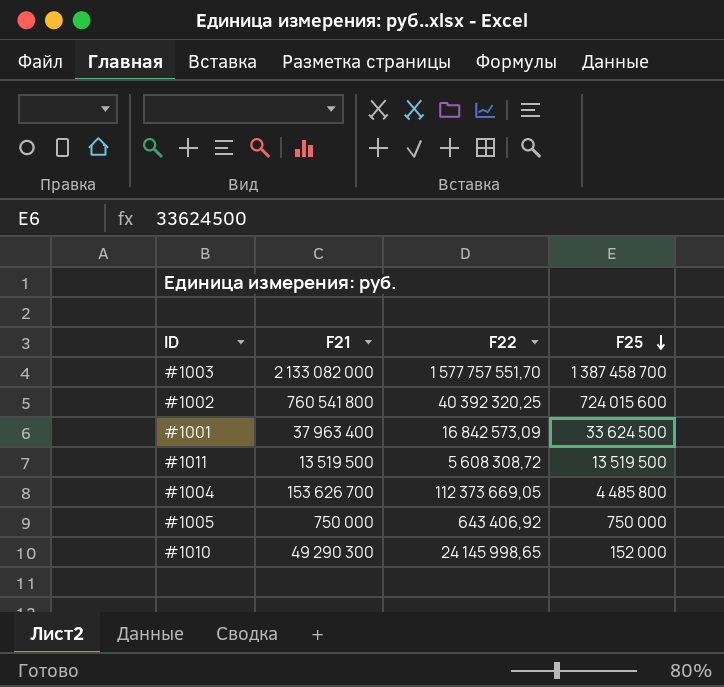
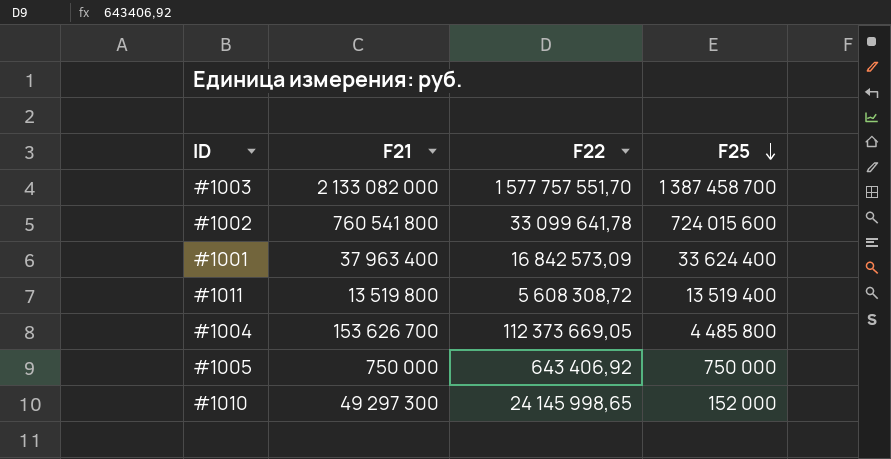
#1002 | F22: 40 392 320,25 -> 33 099 641,78
#1001 | F25: 33 624 500 -> 33 624 400
#1011 | F21: 13 519 500 -> 13 519 800
#1011 | F25: 13 519 500 -> 13 519 400
#1010 | F21: 49 290 300 -> 49 297 300

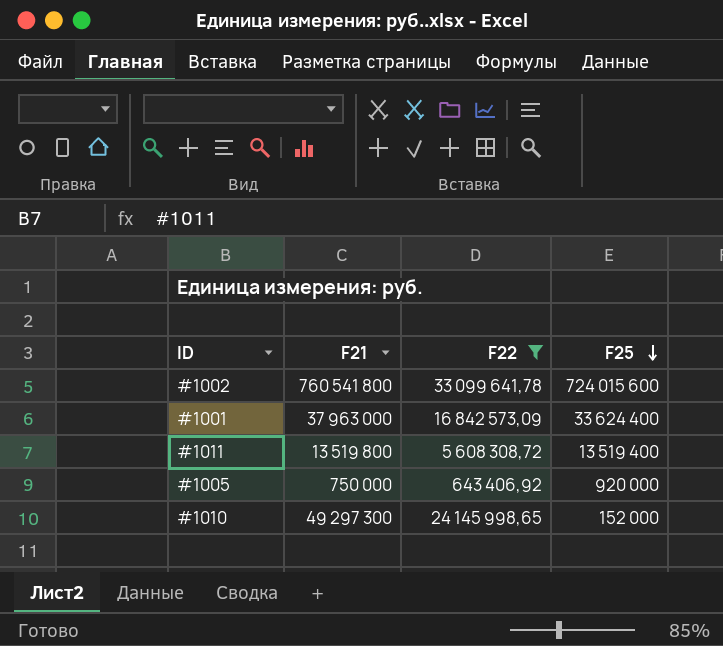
filter: none -> F22 <= 33 099 641,78
#1001 | F21: 37 963 400 -> 37 963 000
#1005 | F25: 750 000 -> 920 000

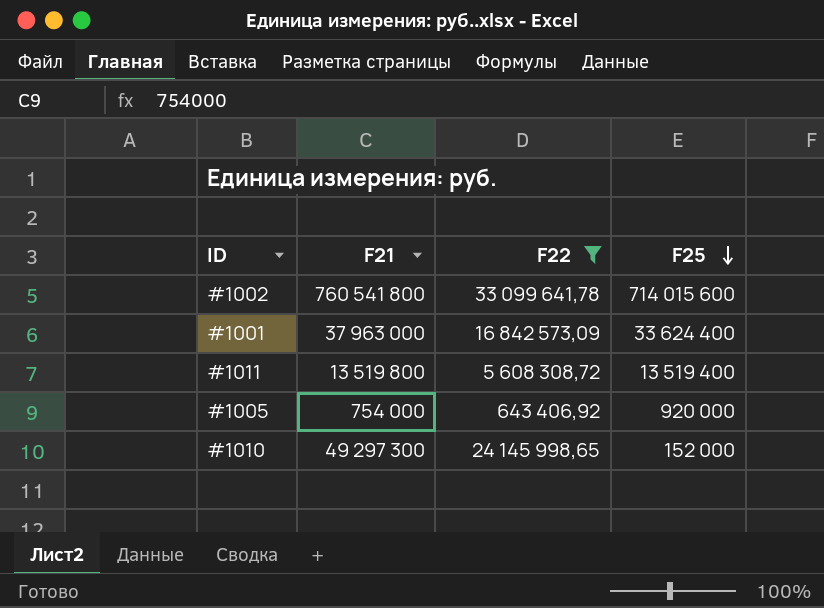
#1002 | F25: 724 015 600 -> 714 015 600
#1005 | F21: 750 000 -> 754 000

